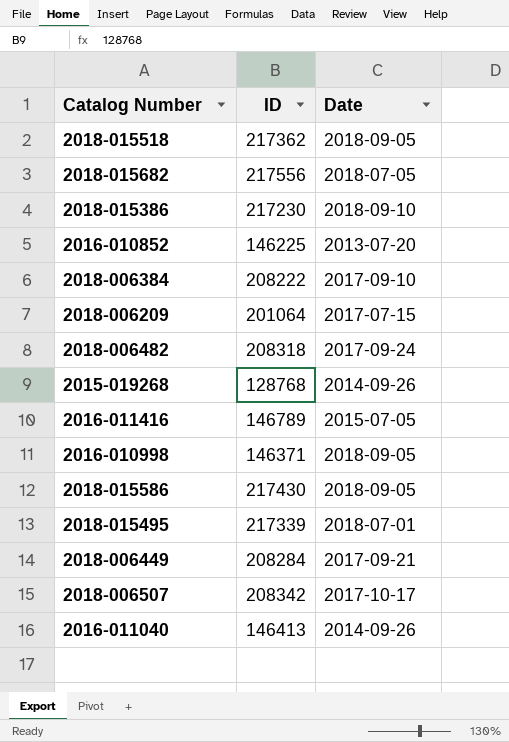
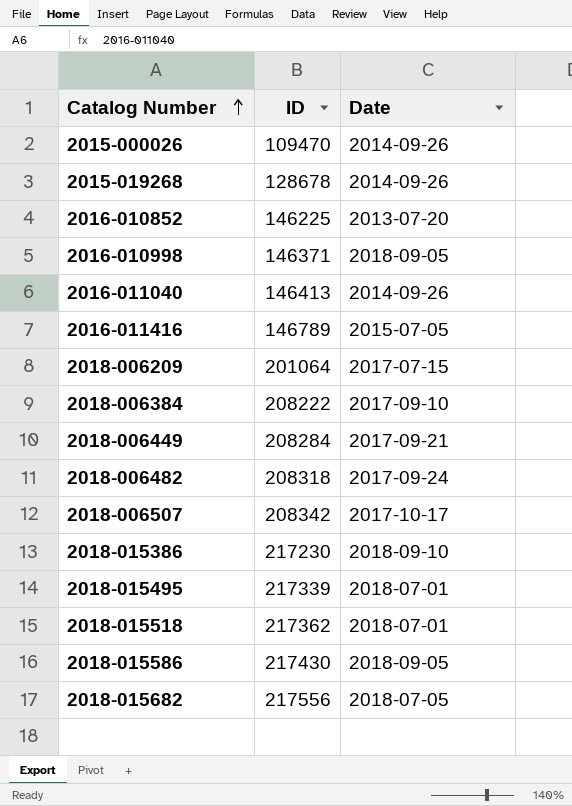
row order: none -> Catalog Number ascending
row 2015-000026: none -> 109470 | 2014-09-26
2015-019268 | ID: 128768 -> 128678
2018-015518 | Date: 2018-09-05 -> 2018-07-01

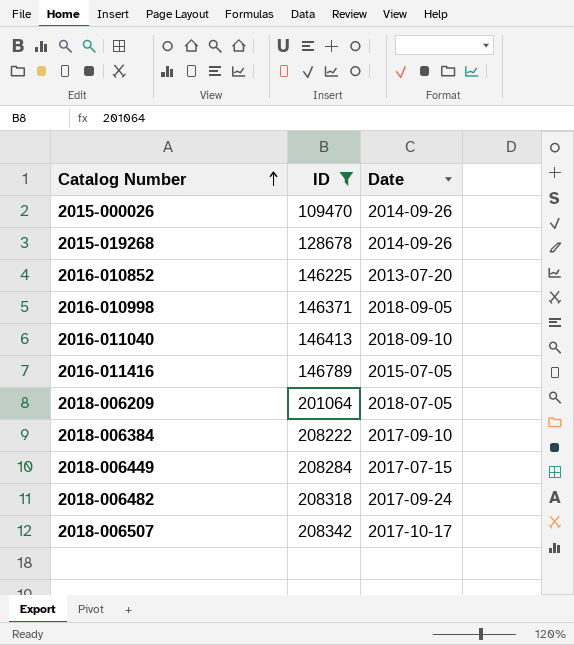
filter: none -> ID <= 208342
2016-011040 | Date: 2014-09-26 -> 2018-09-10
2018-006209 | Date: 2017-07-15 -> 2018-07-05
2018-006449 | Date: 2017-09-21 -> 2017-07-15

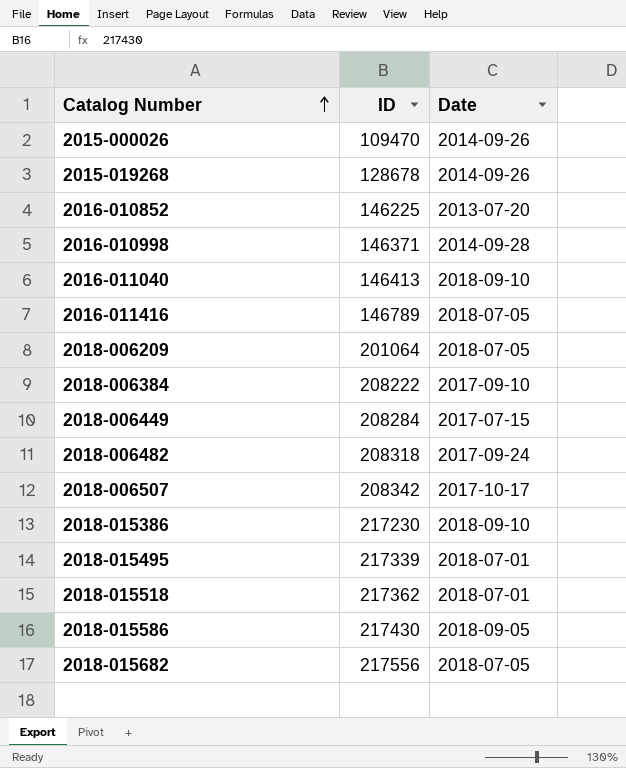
filter: ID <= 208342 -> none
2016-010998 | Date: 2018-09-05 -> 2014-09-28
2016-011416 | Date: 2015-07-05 -> 2018-07-05

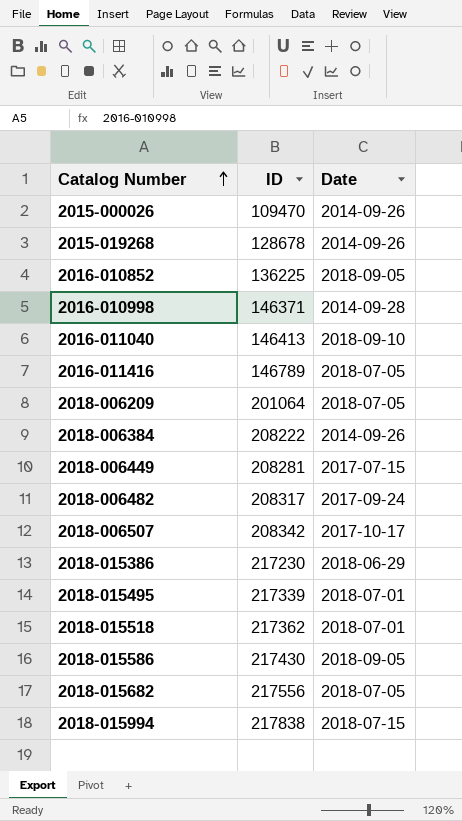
2016-010852 | ID: 146225 -> 136225
2016-010852 | Date: 2013-07-20 -> 2018-09-05
2018-006384 | Date: 2017-09-10 -> 2014-09-26
2018-006449 | ID: 208284 -> 208281
2018-006482 | ID: 208318 -> 208317
2018-015386 | Date: 2018-09-10 -> 2018-06-29
row 2018-015994: none -> 217838 | 2018-07-15

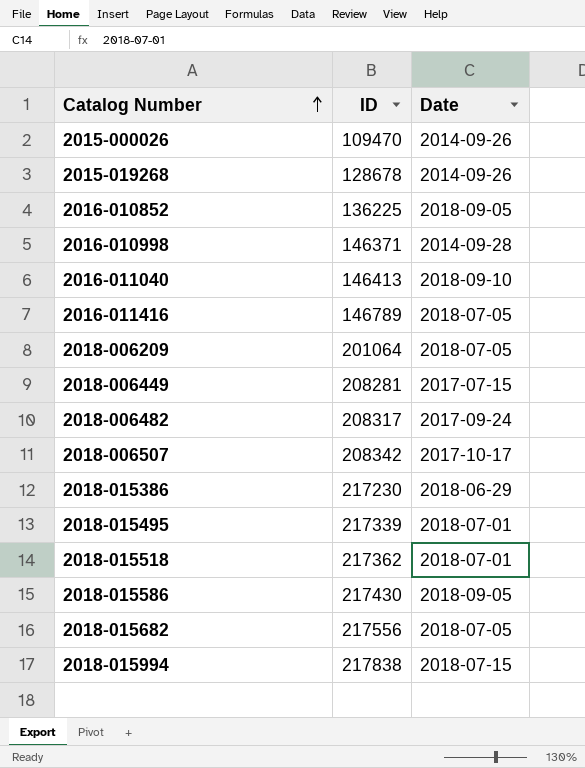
row 2018-006384: 208222 | 2014-09-26 -> none

